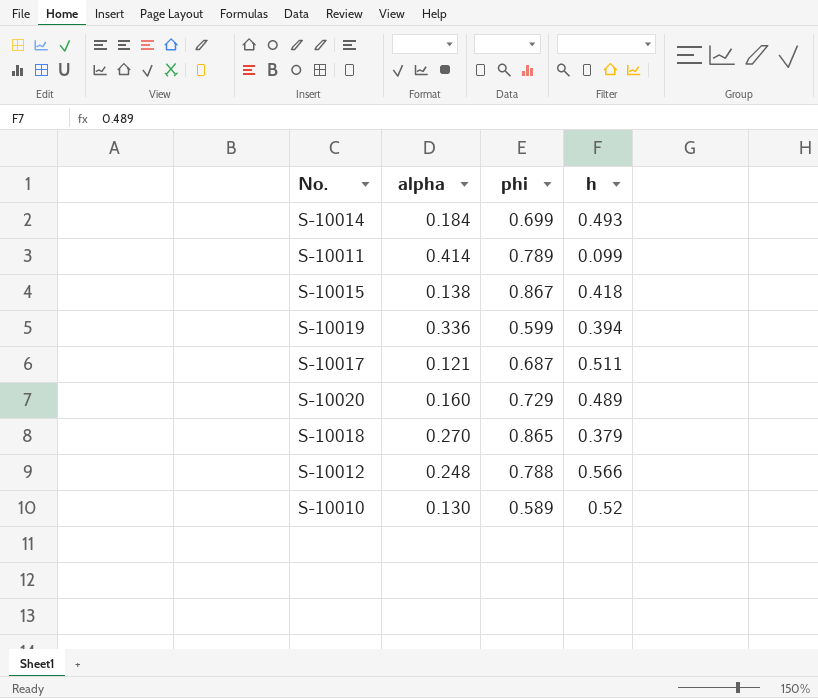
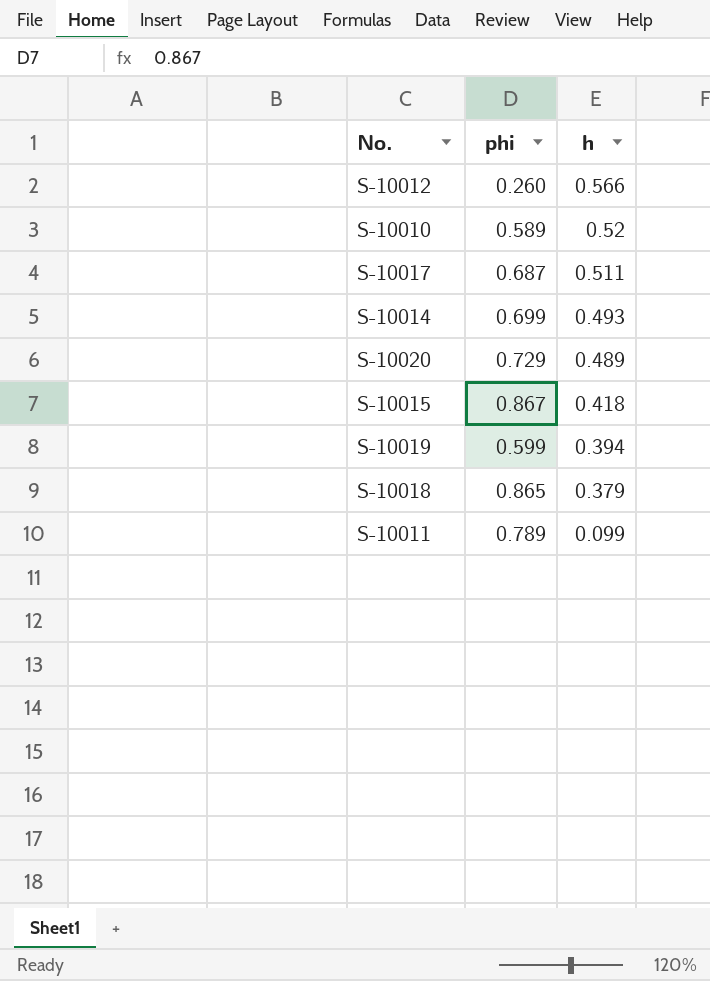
row order: none -> h descending
column alpha | position: 2 -> none
S-10012 | phi: 0.788 -> 0.260

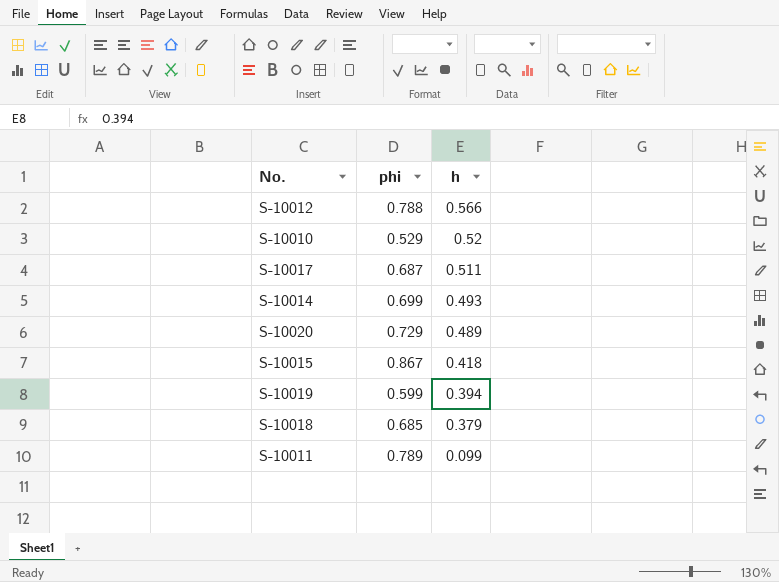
S-10012 | phi: 0.260 -> 0.788
S-10010 | phi: 0.589 -> 0.529
S-10018 | phi: 0.865 -> 0.685

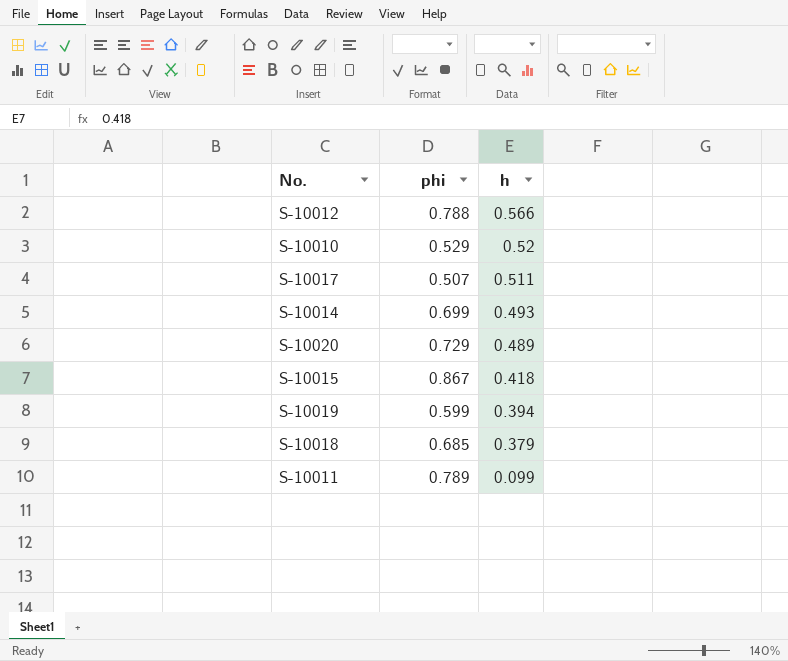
S-10017 | phi: 0.687 -> 0.507

